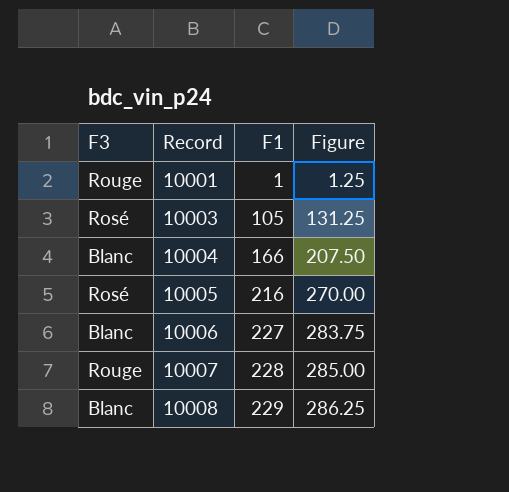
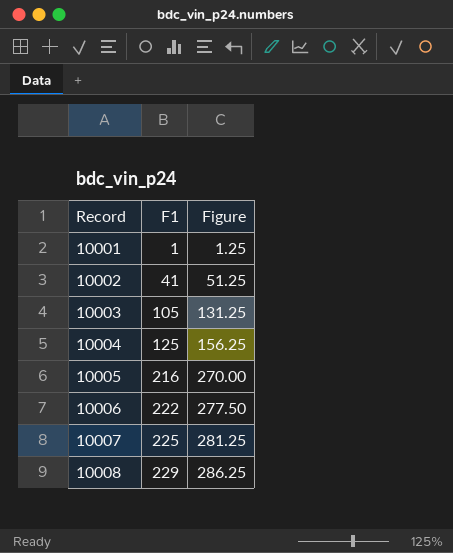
column F3 | position: 1 -> none
row 10002: none -> 41 | 51.25
10004 | F1: 166 -> 125
10004 | Figure: 207.50 -> 156.25
10006 | F1: 227 -> 222
10006 | Figure: 283.75 -> 277.50
10007 | F1: 228 -> 225
10007 | Figure: 285.00 -> 281.25

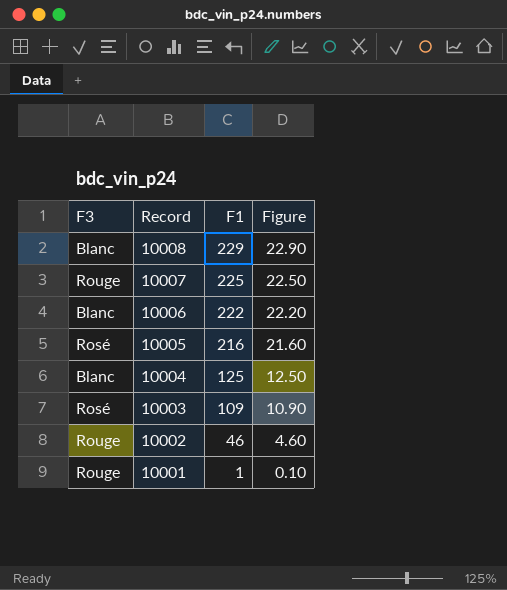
row order: Record ascending -> Record descending
column F3 | position: none -> 1
column Figure | formula: [F1] * 1.25 -> [F1] * 0.1
10003 | F1: 105 -> 109
10002 | F1: 41 -> 46

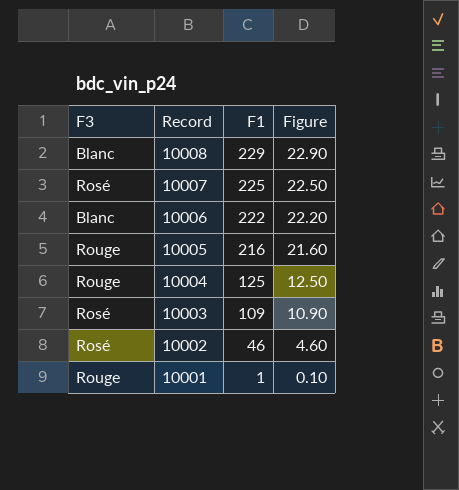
10007 | F3: Rouge -> Rosé
10005 | F3: Rosé -> Rouge
10004 | F3: Blanc -> Rouge
10002 | F3: Rouge -> Rosé

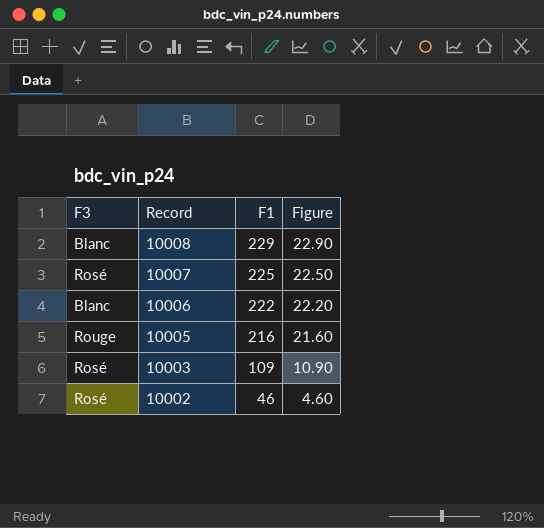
row 10004: Rouge | 125 | 12.50 -> none
row 10001: Rouge | 1 | 0.10 -> none

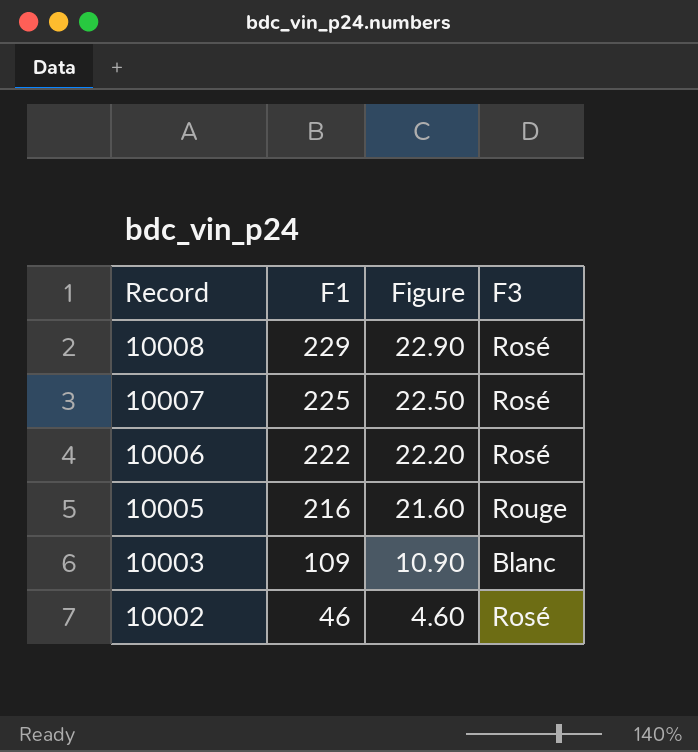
column F3 | position: 1 -> 4
10008 | F3: Blanc -> Rosé
10006 | F3: Blanc -> Rosé
10003 | F3: Rosé -> Blanc

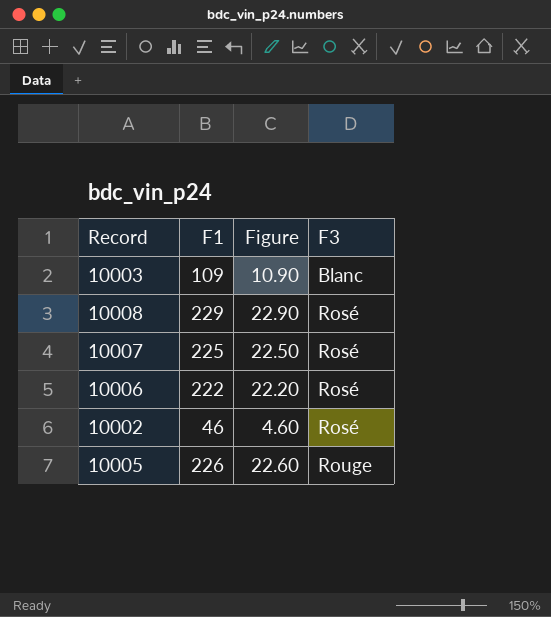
row order: Record descending -> F3 ascending
10005 | F1: 216 -> 226
10005 | Figure: 21.60 -> 22.60

